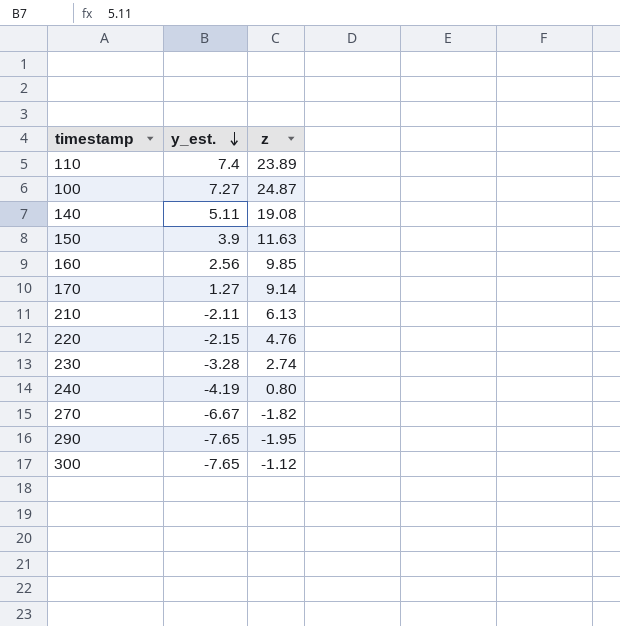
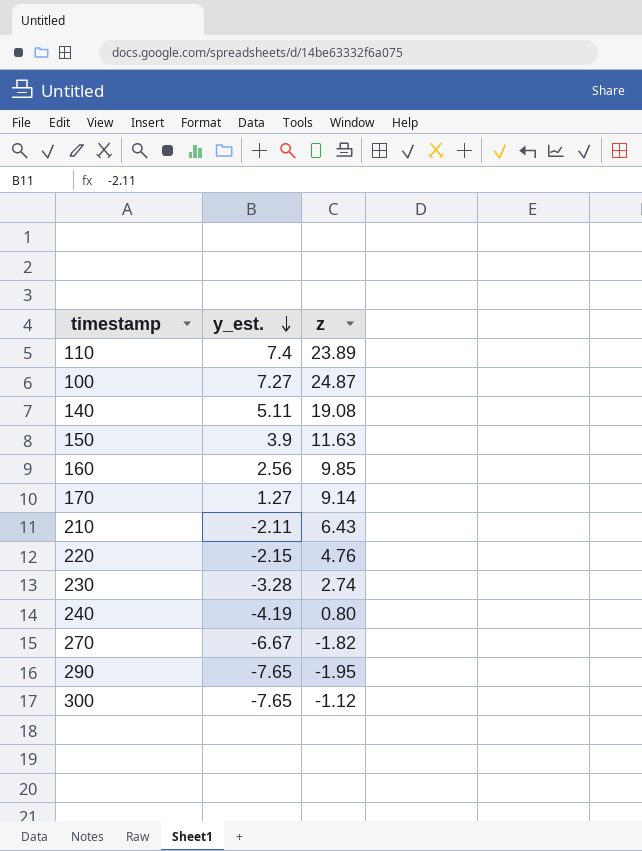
210 | z: 6.13 -> 6.43

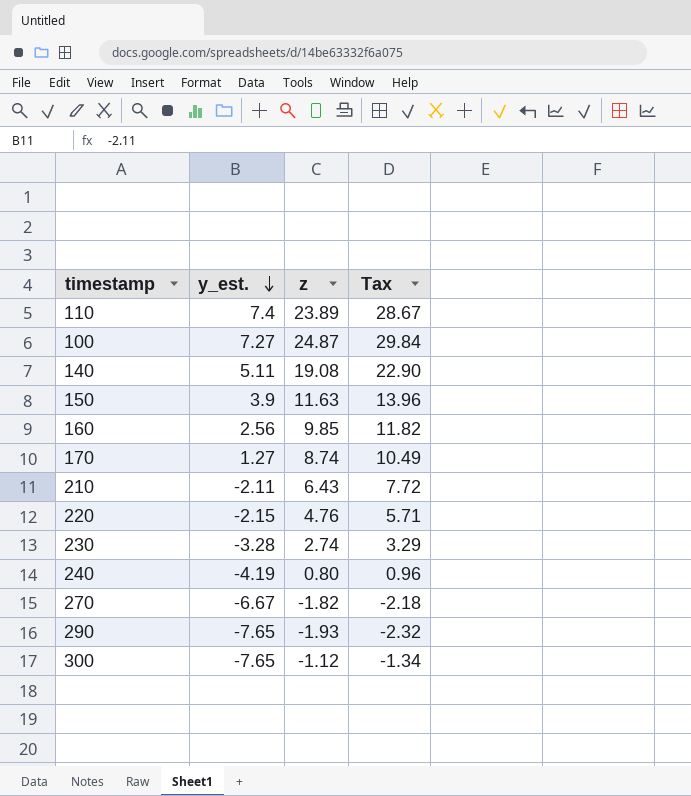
column Tax | formula: none -> [z] * 1.2
170 | z: 9.14 -> 8.74
290 | z: -1.95 -> -1.93

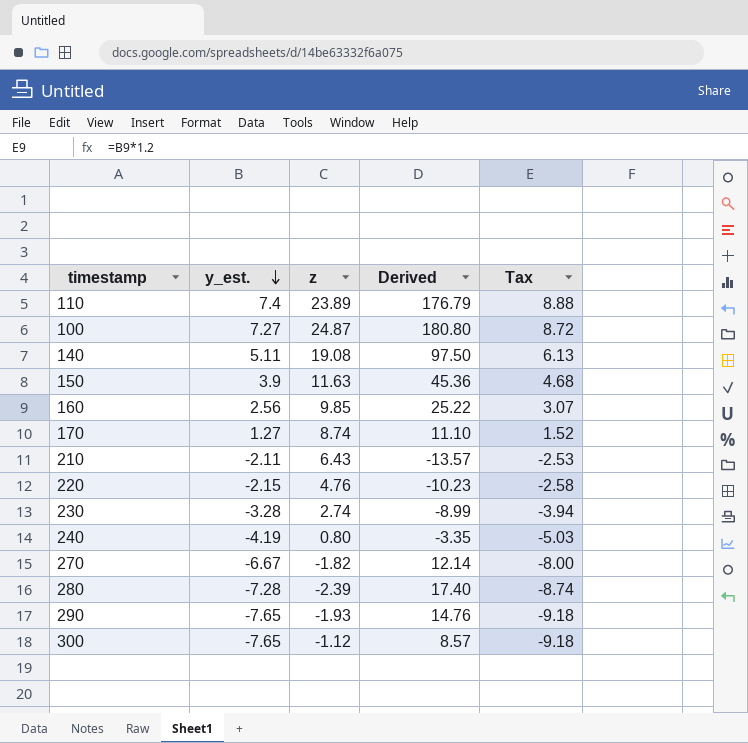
column Derived | formula: none -> [y_est.] * [z]
column Tax | formula: [z] * 1.2 -> [y_est.] * 1.2
row 280: none -> -7.28 | -2.39 | 17.40 | -8.74

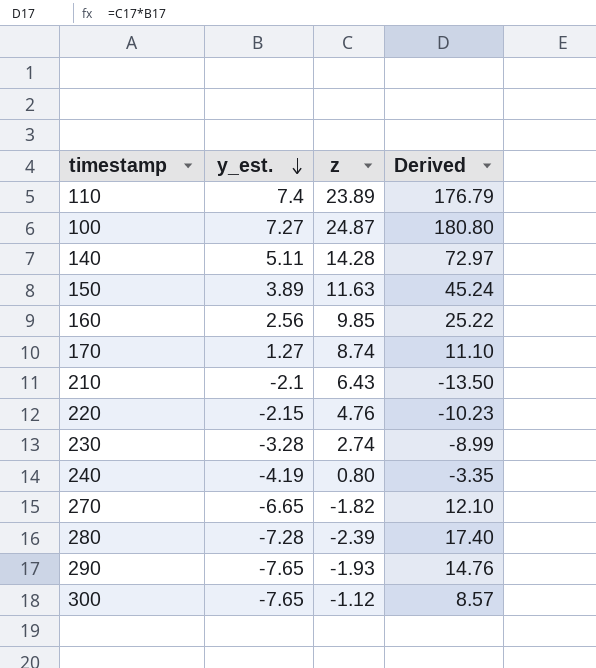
column Tax | formula: [y_est.] * 1.2 -> none
140 | z: 19.08 -> 14.28
140 | Derived: 97.50 -> 72.97
150 | y_est.: 3.9 -> 3.89
150 | Derived: 45.36 -> 45.24
210 | y_est.: -2.11 -> -2.1
210 | Derived: -13.57 -> -13.50
270 | y_est.: -6.67 -> -6.65
270 | Derived: 12.14 -> 12.10

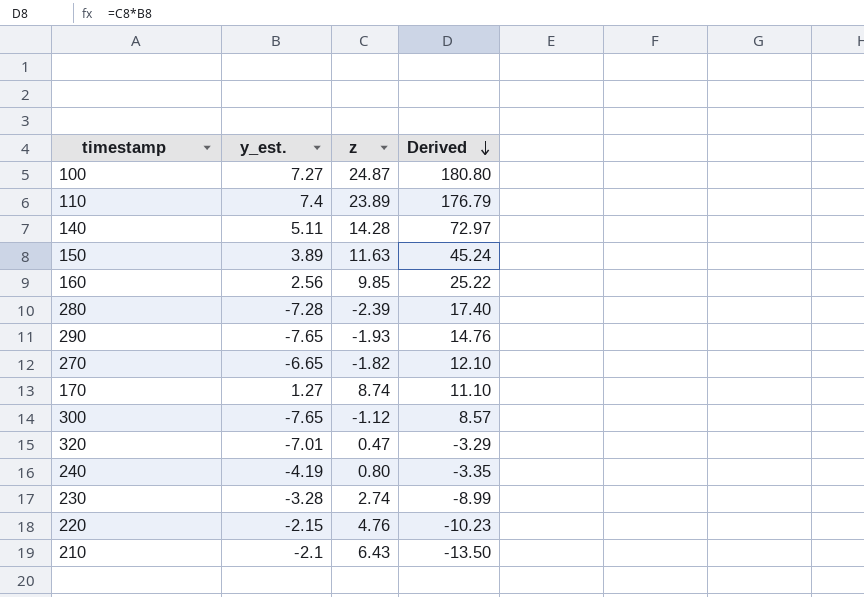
row order: y_est. descending -> Derived descending
row 320: none -> -7.01 | 0.47 | -3.29

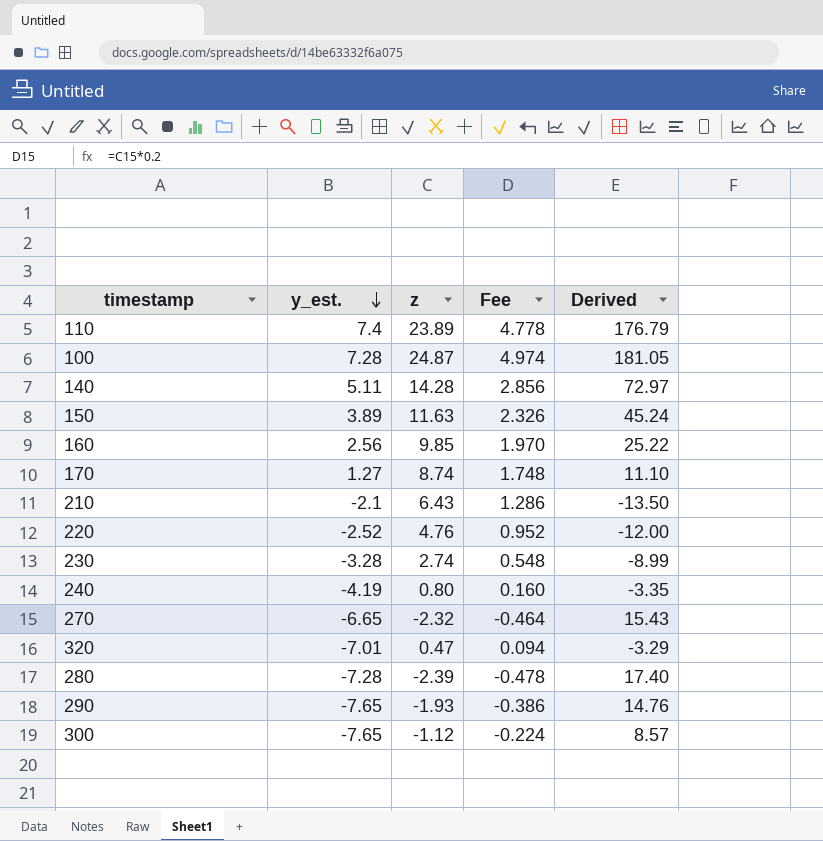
row order: Derived descending -> y_est. descending
column Fee | formula: none -> [z] * 0.2
100 | y_est.: 7.27 -> 7.28
100 | Derived: 180.80 -> 181.05
220 | y_est.: -2.15 -> -2.52
220 | Derived: -10.23 -> -12.00
270 | z: -1.82 -> -2.32
270 | Derived: 12.10 -> 15.43

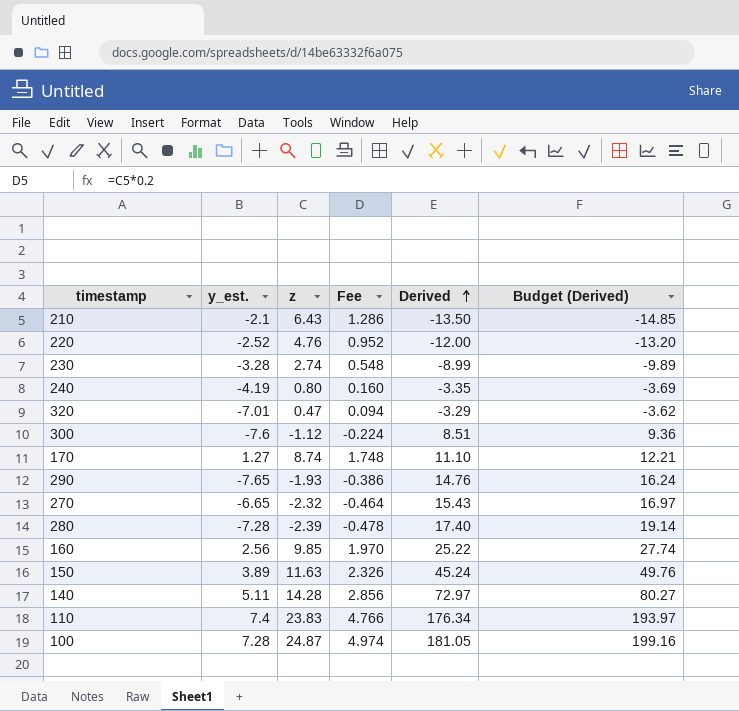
row order: y_est. descending -> Derived ascending
column Budget (Derived) | formula: none -> [Derived] * 1.1
300 | y_est.: -7.65 -> -7.6
300 | Derived: 8.57 -> 8.51
110 | z: 23.89 -> 23.83
110 | Fee: 4.778 -> 4.766
110 | Derived: 176.79 -> 176.34

